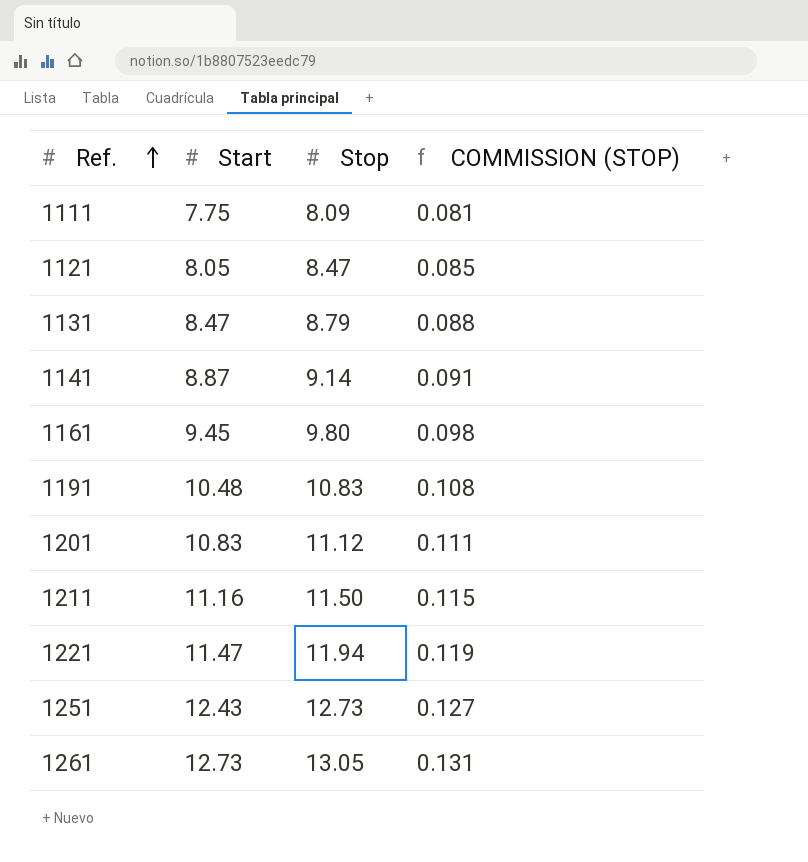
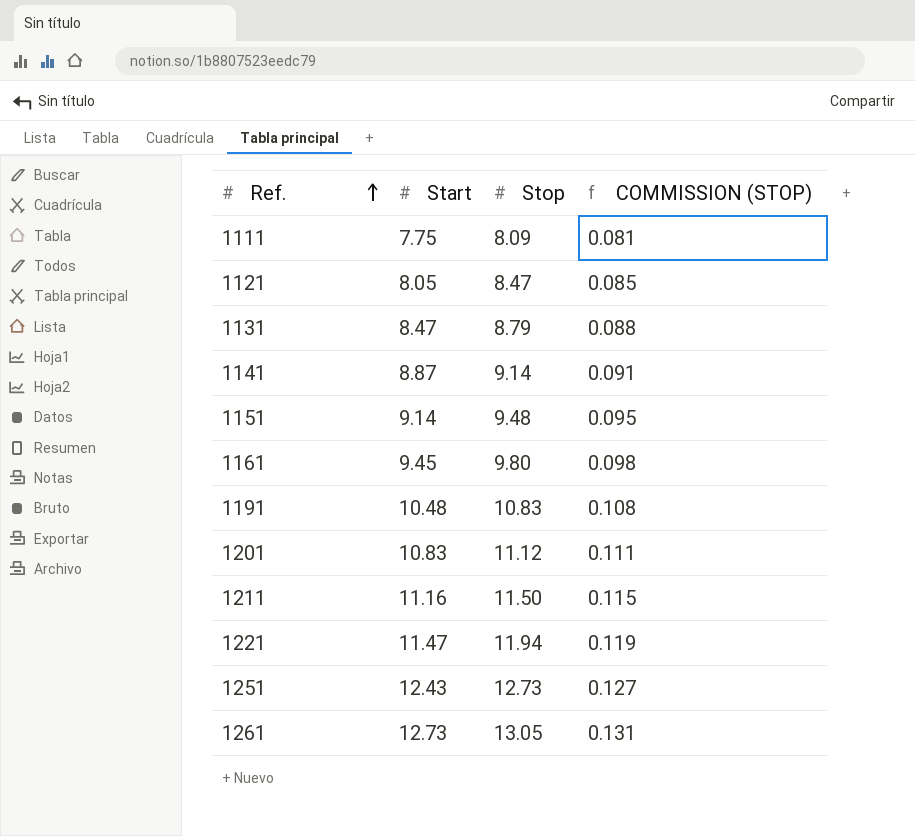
row 1151: none -> 9.14 | 9.48 | 0.095

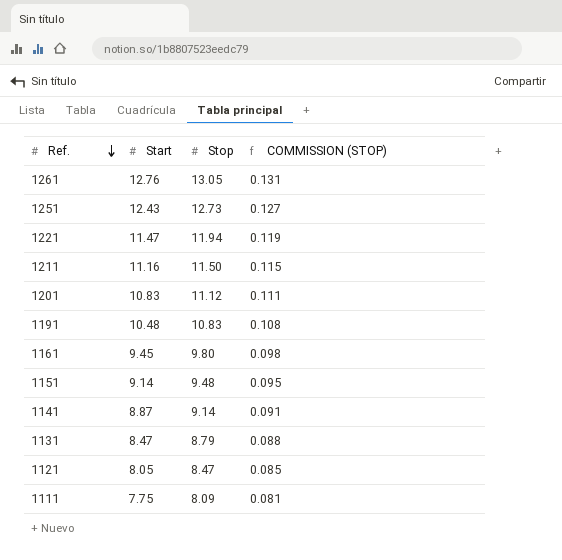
row order: Ref. ascending -> Ref. descending
1261 | Start: 12.73 -> 12.76

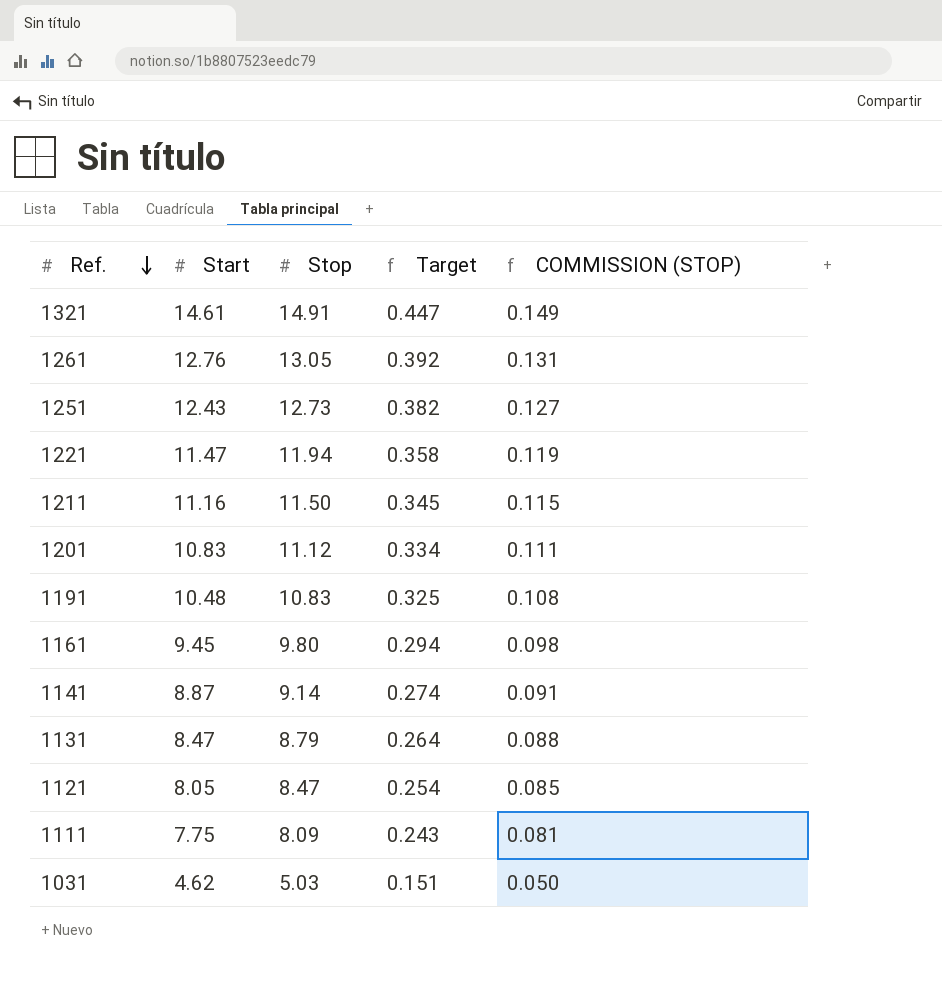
column Target | formula: none -> [Stop] * 0.03
row 1151: 9.14 | 9.48 | 0.095 -> none
row 1321: none -> 14.61 | 14.91 | 0.447 | 0.149
row 1031: none -> 4.62 | 5.03 | 0.151 | 0.050

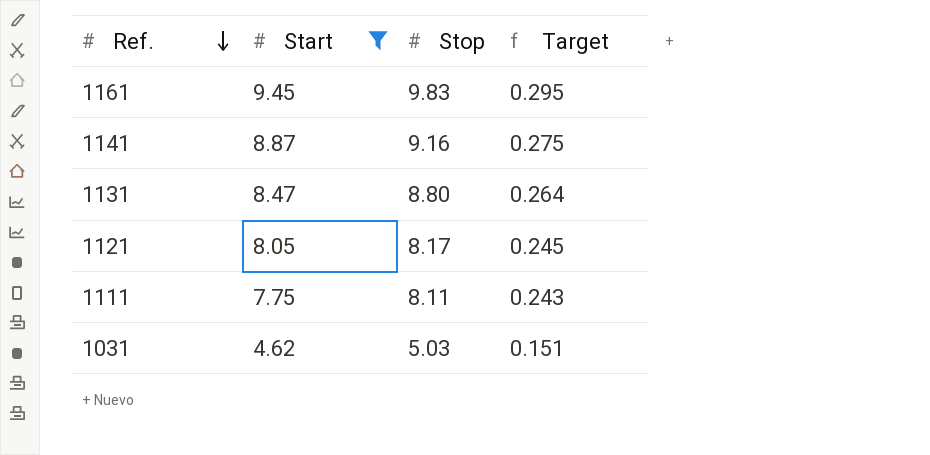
filter: none -> Start <= 9.45
column COMMISSION (STOP) | formula: [Stop] * 0.01 -> none
1161 | Stop: 9.80 -> 9.83
1161 | Target: 0.294 -> 0.295
1141 | Stop: 9.14 -> 9.16
1141 | Target: 0.274 -> 0.275
1131 | Stop: 8.79 -> 8.80
1121 | Stop: 8.47 -> 8.17
1121 | Target: 0.254 -> 0.245
1111 | Stop: 8.09 -> 8.11

